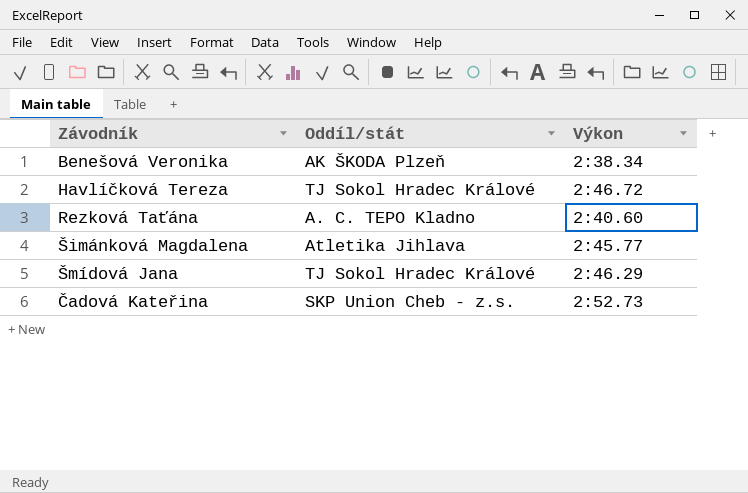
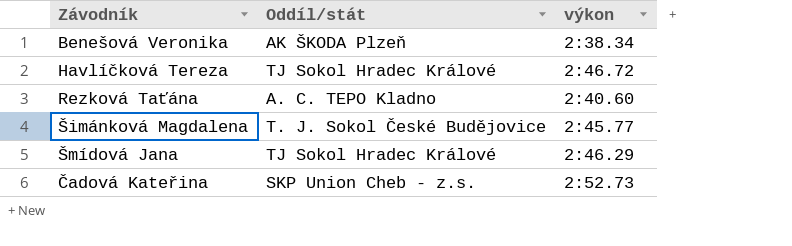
column name: Výkon -> výkon
Šimánková Magdalena | Oddíl/stát: Atletika Jihlava -> T. J. Sokol České Budějovice

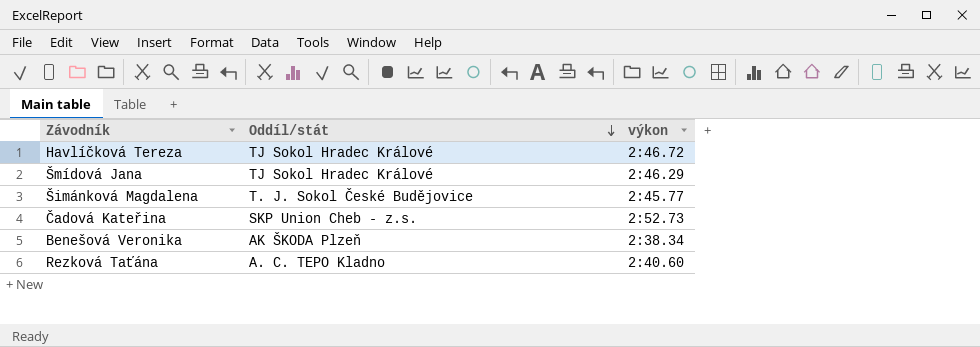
row order: none -> Oddíl/stát descending

